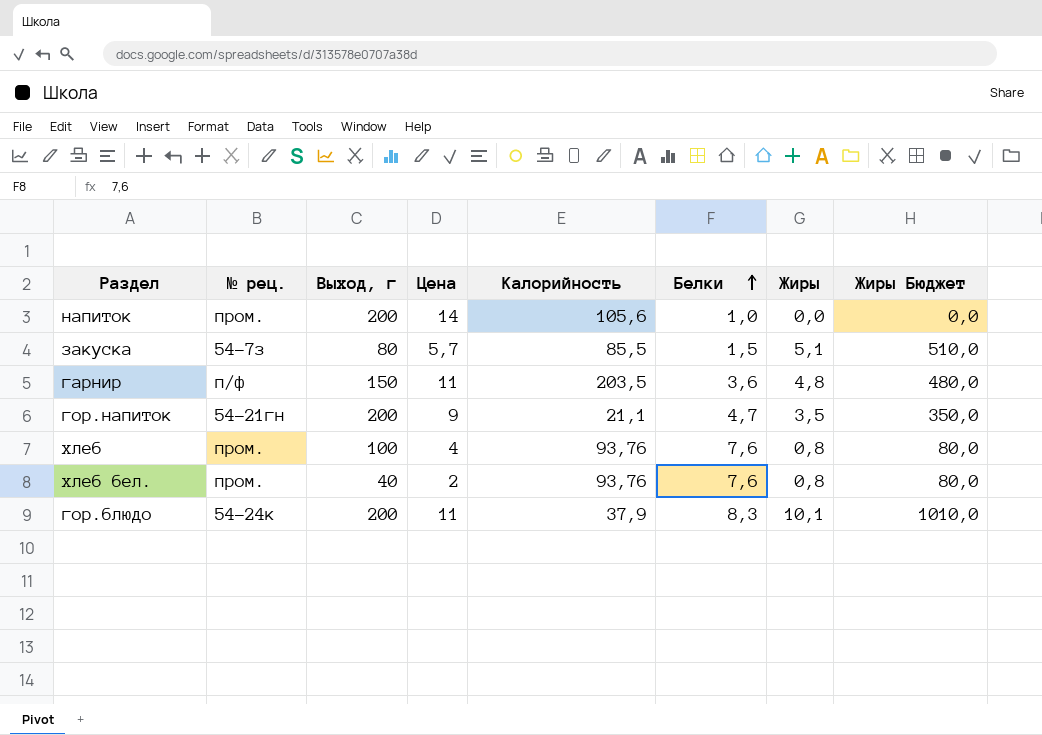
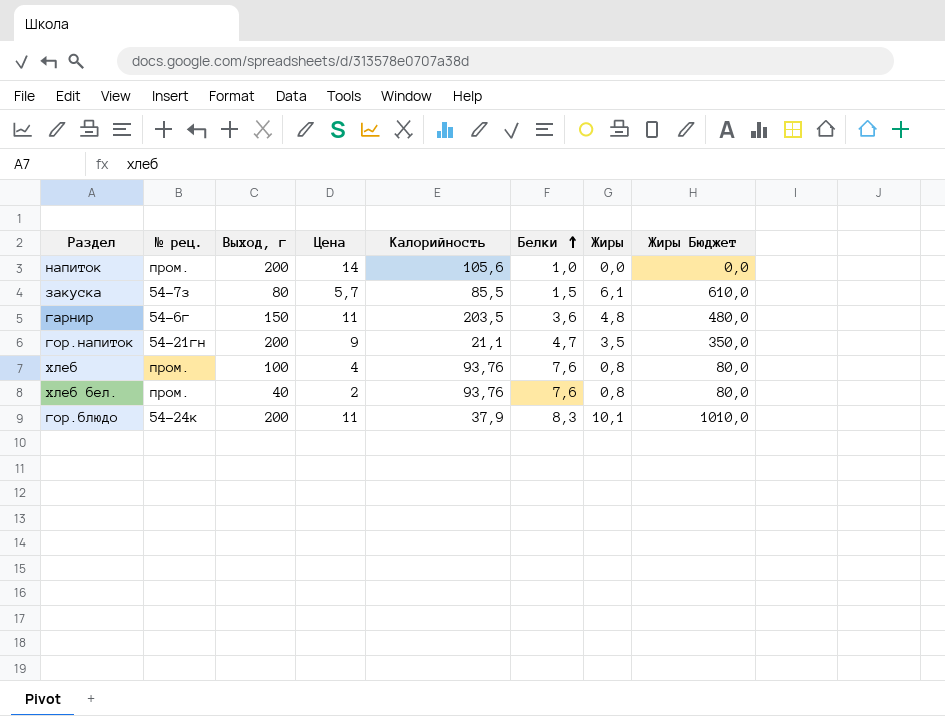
закуска | Жиры: 5,1 -> 6,1
закуска | Жиры Бюджет: 510,0 -> 610,0
гарнир | № рец.: п/ф -> 54-6г

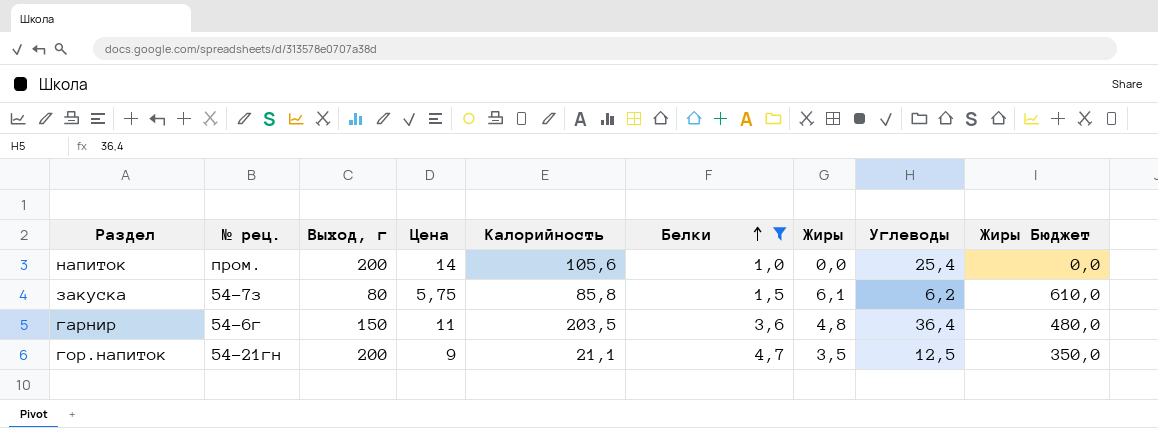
filter: none -> Белки <= 4,7
column Углеводы | position: none -> 8
закуска | Цена: 5,7 -> 5,75
закуска | Калорийность: 85,5 -> 85,8

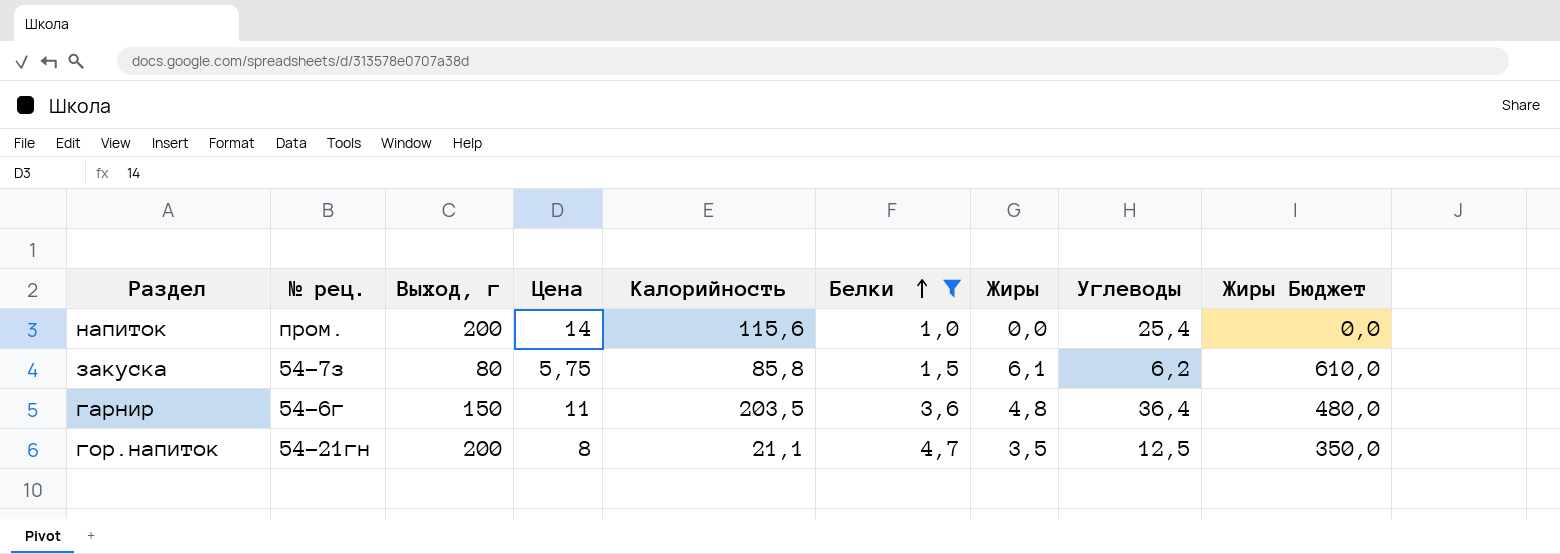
напиток | Калорийность: 105,6 -> 115,6
гор.напиток | Цена: 9 -> 8

